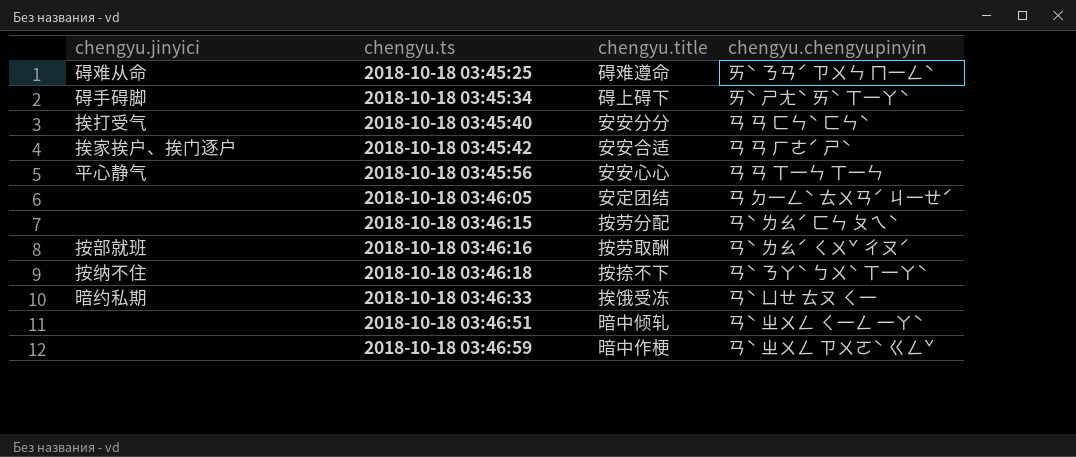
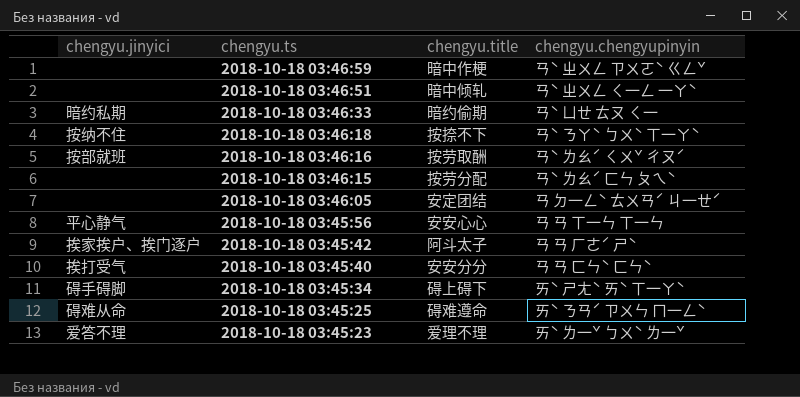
row order: chengyu.ts ascending -> chengyu.ts descending
2018-10-18 03:46:33 | chengyu.title: 挨饿受冻 -> 暗约偷期
2018-10-18 03:45:42 | chengyu.title: 安安合适 -> 阿斗太子
row 2018-10-18 03:45:23: none -> 爱答不理 | 爱理不理 | ㄞˋ ㄌ一ˇ ㄅㄨˋ ㄌ一ˇ

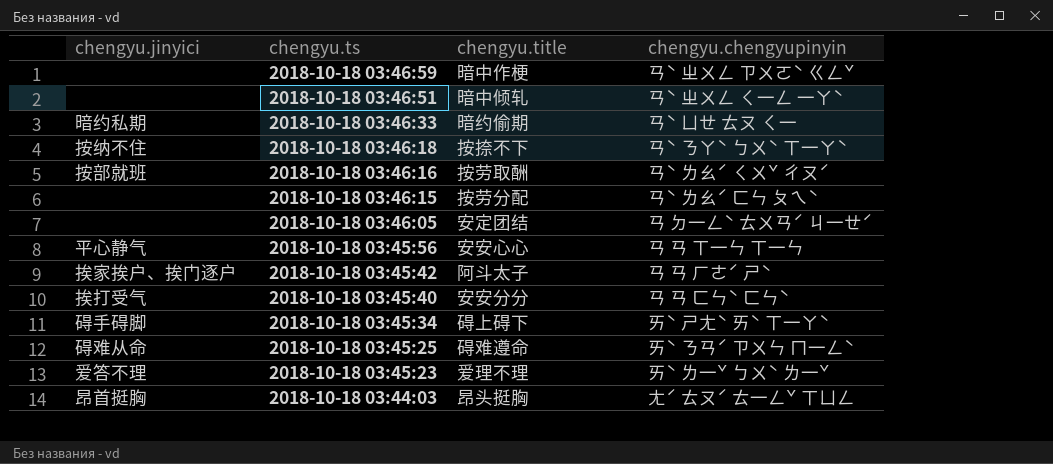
row 2018-10-18 03:44:03: none -> 昂首挺胸 | 昂头挺胸 | ㄤˊ ㄊㄡˊ ㄊ一ㄥˇ ㄒㄩㄥ

